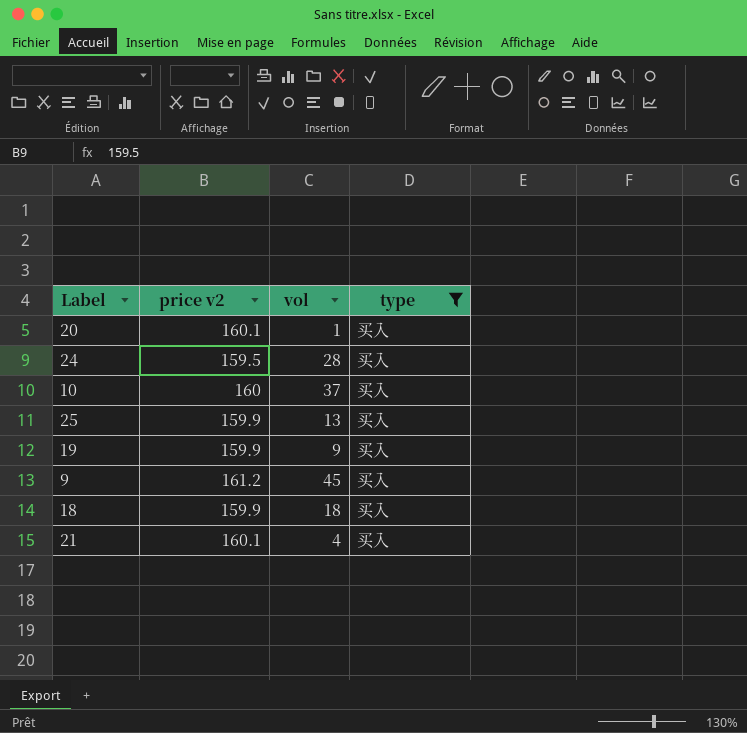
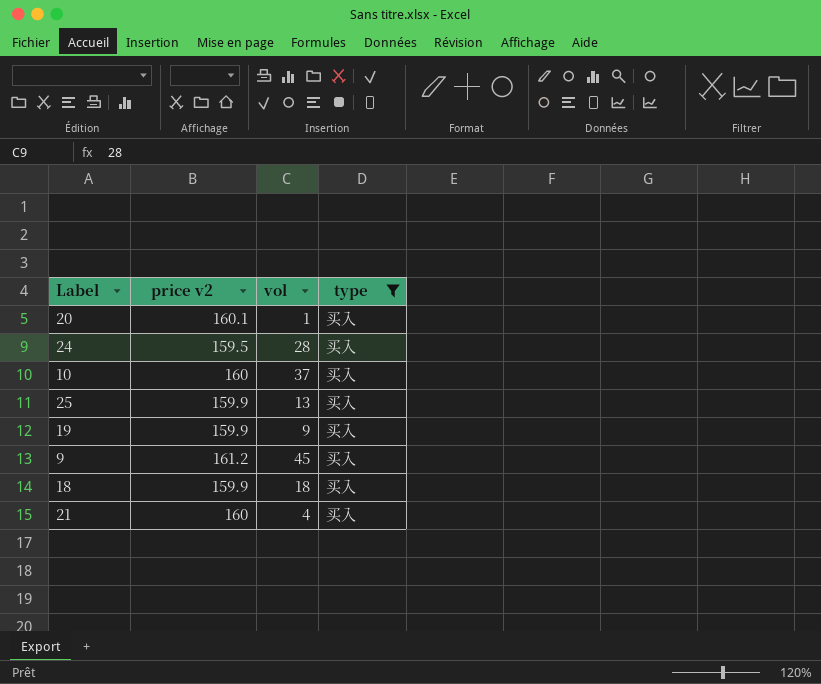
21 | price v2: 160.1 -> 160

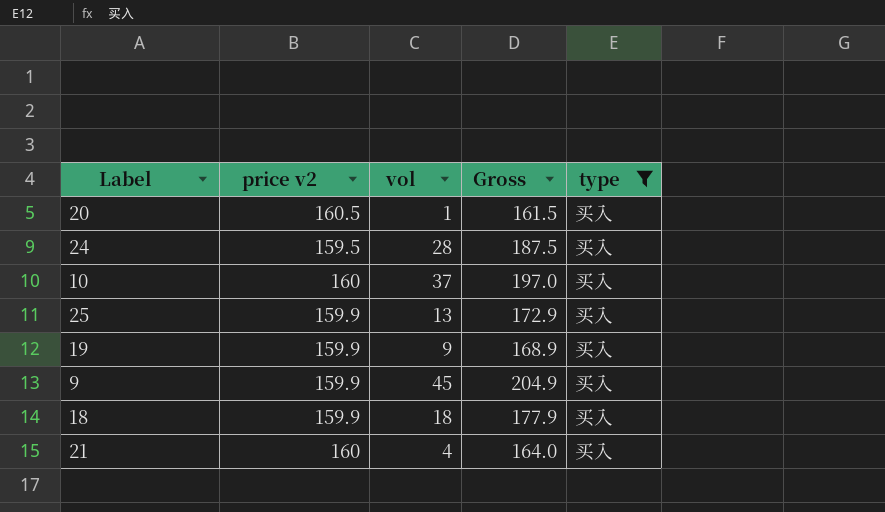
column Gross | formula: none -> [price v2] + [vol]
20 | price v2: 160.1 -> 160.5
9 | price v2: 161.2 -> 159.9

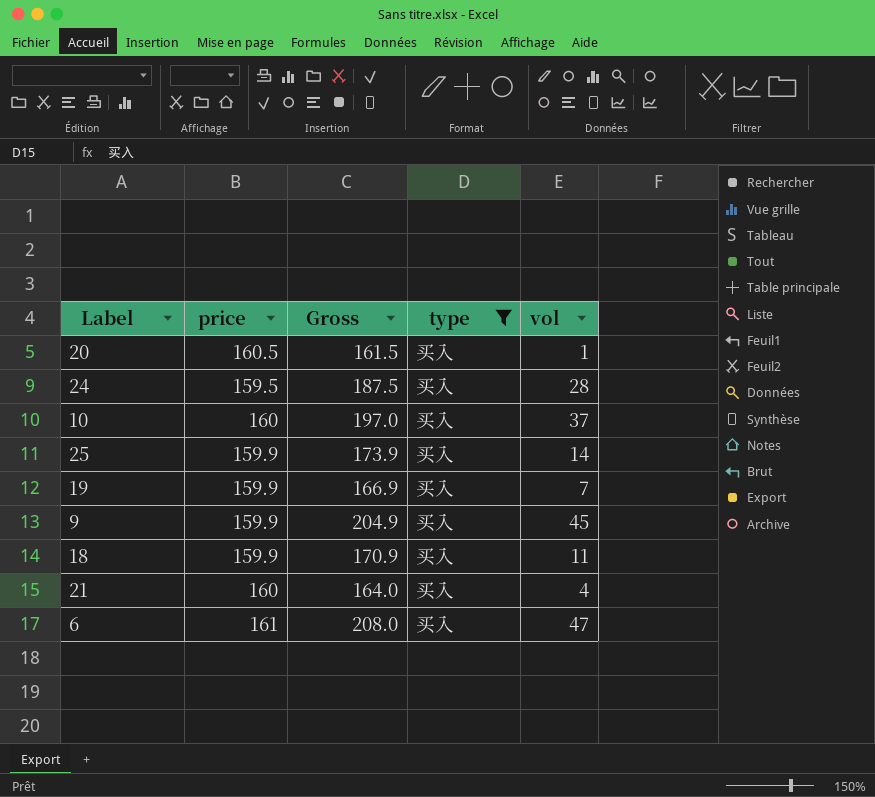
column name: price v2 -> price
column vol | position: 3 -> 5
25 | Gross: 172.9 -> 173.9
25 | vol: 13 -> 14
19 | Gross: 168.9 -> 166.9
19 | vol: 9 -> 7
18 | Gross: 177.9 -> 170.9
18 | vol: 18 -> 11
row 6: none -> 161 | 208.0 | 买入 | 47

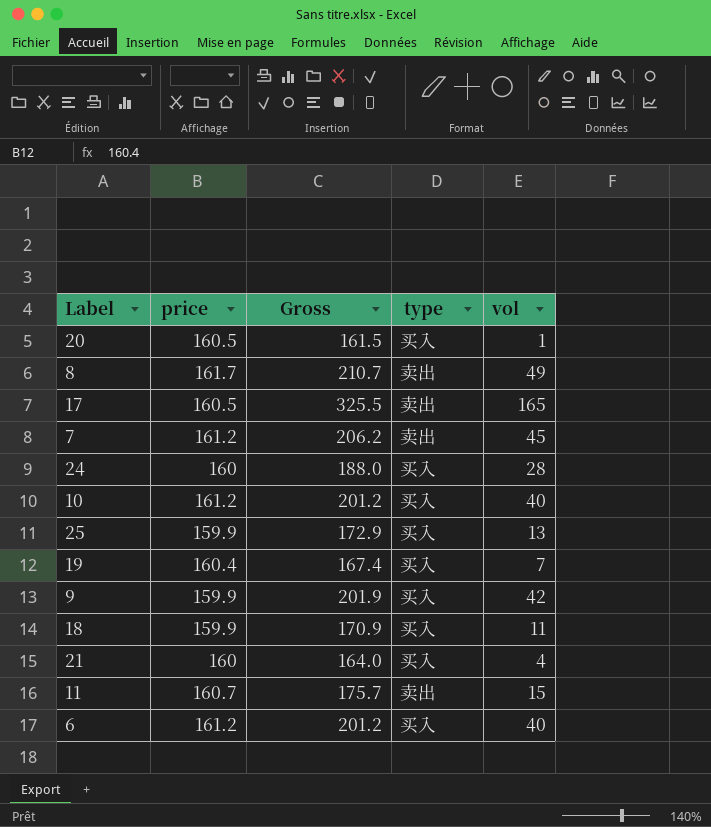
filter: type = 买入 -> none
24 | price: 159.5 -> 160
24 | Gross: 187.5 -> 188.0
10 | price: 160 -> 161.2
10 | Gross: 197.0 -> 201.2
10 | vol: 37 -> 40
25 | Gross: 173.9 -> 172.9
25 | vol: 14 -> 13
19 | price: 159.9 -> 160.4
19 | Gross: 166.9 -> 167.4
9 | Gross: 204.9 -> 201.9
9 | vol: 45 -> 42
6 | price: 161 -> 161.2
6 | Gross: 208.0 -> 201.2
6 | vol: 47 -> 40

